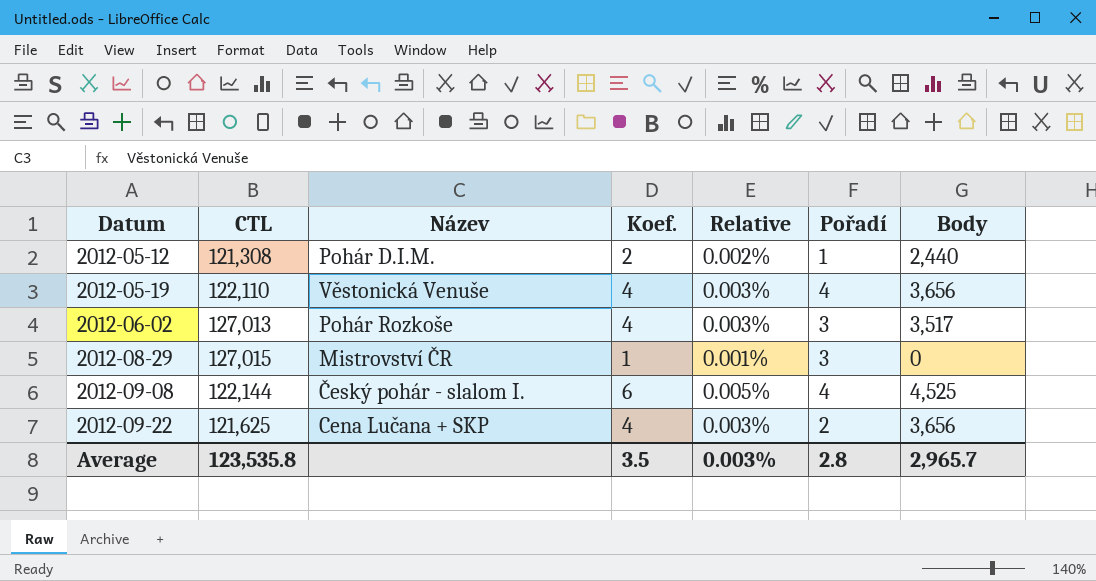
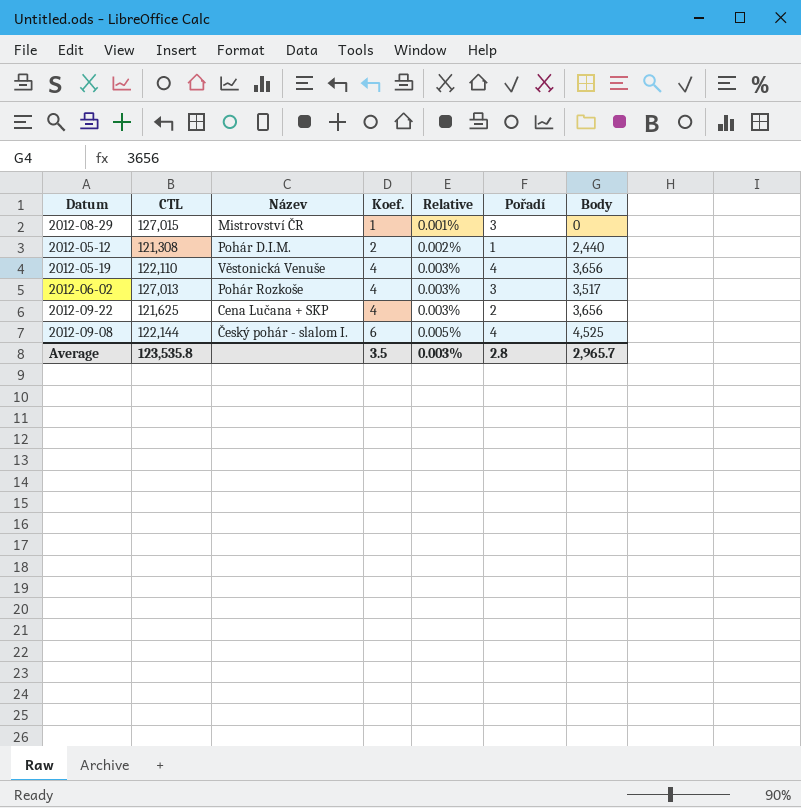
row order: Datum ascending -> Koef. ascending

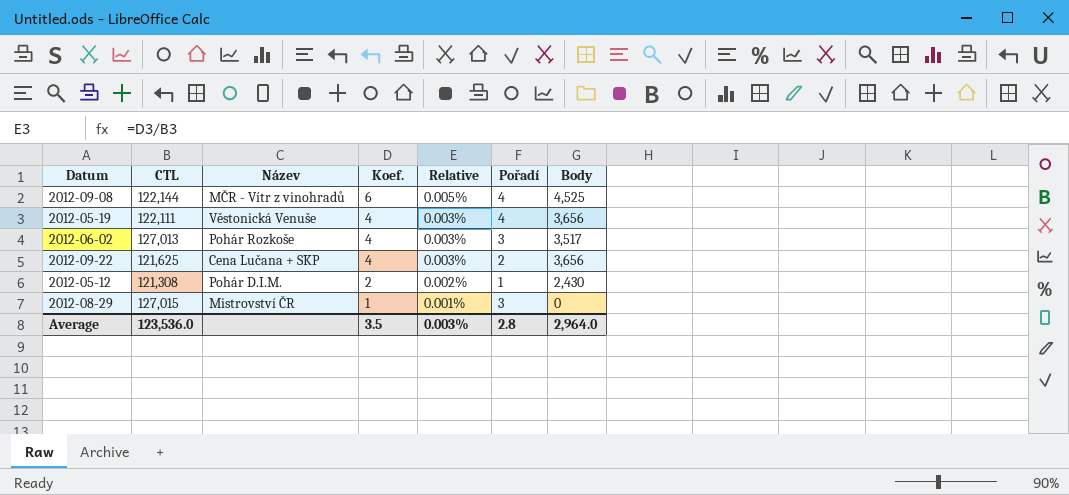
row order: Koef. ascending -> Koef. descending
2012-09-08 | Název: Český pohár - slalom I. -> MČR - Vítr z vinohradů
2012-05-19 | CTL: 122,110 -> 122,111
2012-05-12 | Body: 2,440 -> 2,430
Average | CTL: 123,535.8 -> 123,536.0
Average | Body: 2,965.7 -> 2,964.0

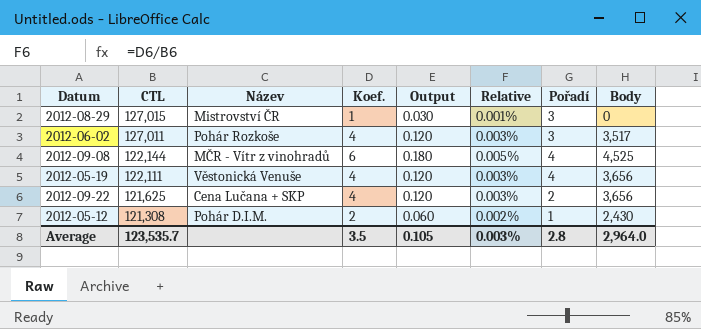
row order: Koef. descending -> CTL descending
column Output | formula: none -> [Koef.] * 0.03
2012-06-02 | CTL: 127,013 -> 127,011
Average | CTL: 123,536.0 -> 123,535.7

